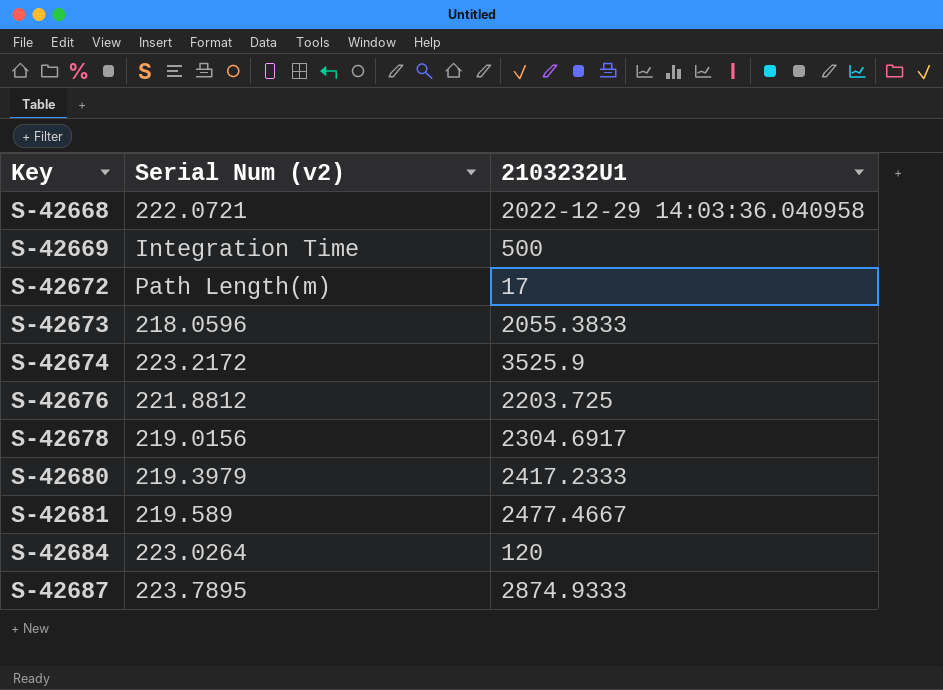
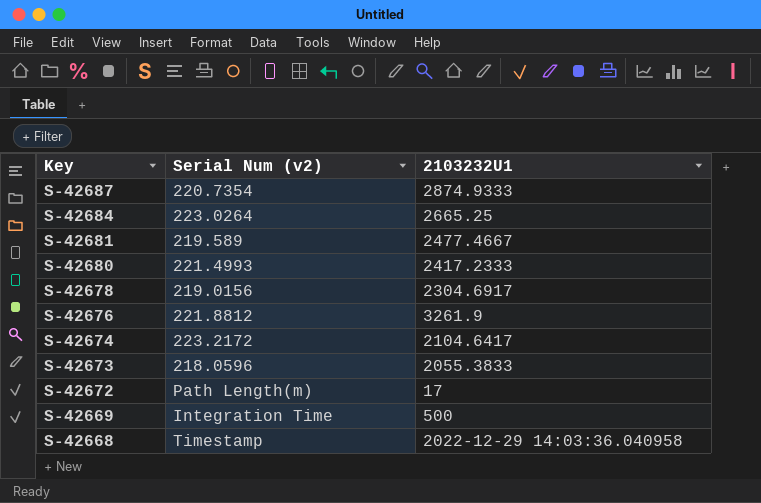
row order: Key ascending -> Key descending
S-42687 | Serial Num (v2): 223.7895 -> 220.7354
S-42684 | 2103232U1: 120 -> 2665.25
S-42680 | Serial Num (v2): 219.3979 -> 221.4993
S-42676 | 2103232U1: 2203.725 -> 3261.9
S-42674 | 2103232U1: 3525.9 -> 2104.6417
S-42668 | Serial Num (v2): 222.0721 -> Timestamp

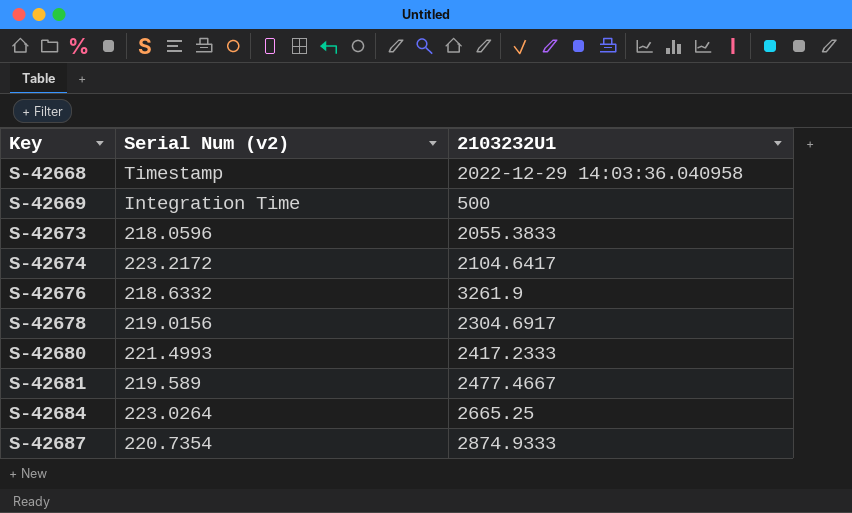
row order: Key descending -> Key ascending
row S-42672: Path Length(m) | 17 -> none
S-42676 | Serial Num (v2): 221.8812 -> 218.6332

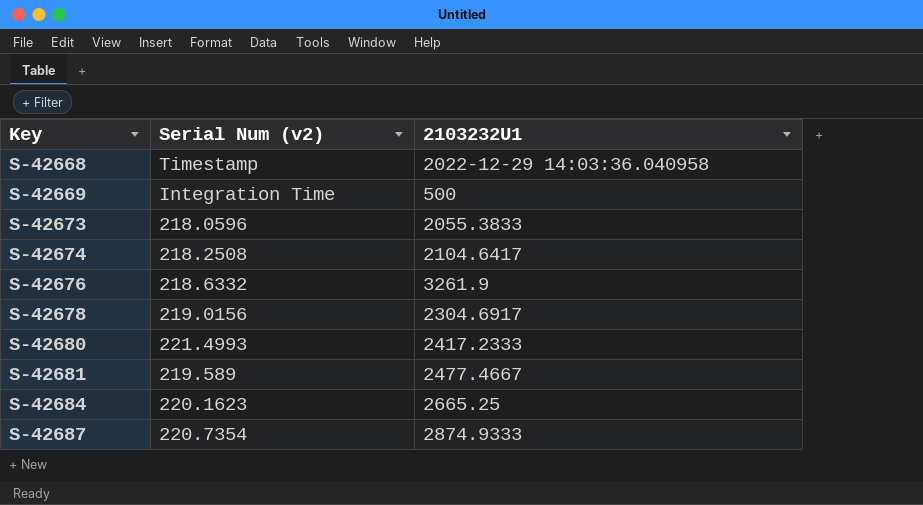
S-42674 | Serial Num (v2): 223.2172 -> 218.2508
S-42684 | Serial Num (v2): 223.0264 -> 220.1623

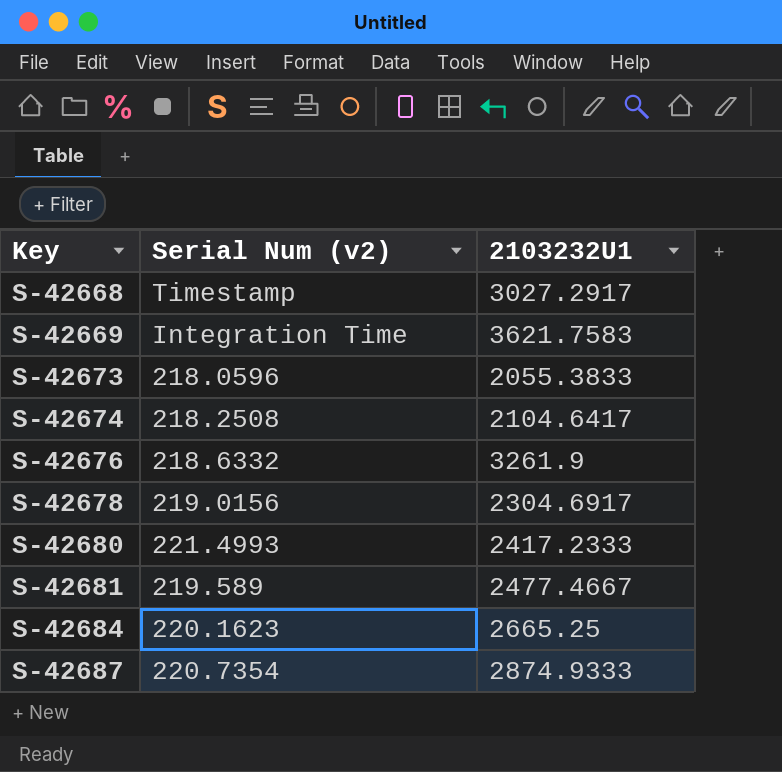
S-42668 | 2103232U1: 2022-12-29 14:03:36.040958 -> 3027.2917
S-42669 | 2103232U1: 500 -> 3621.7583

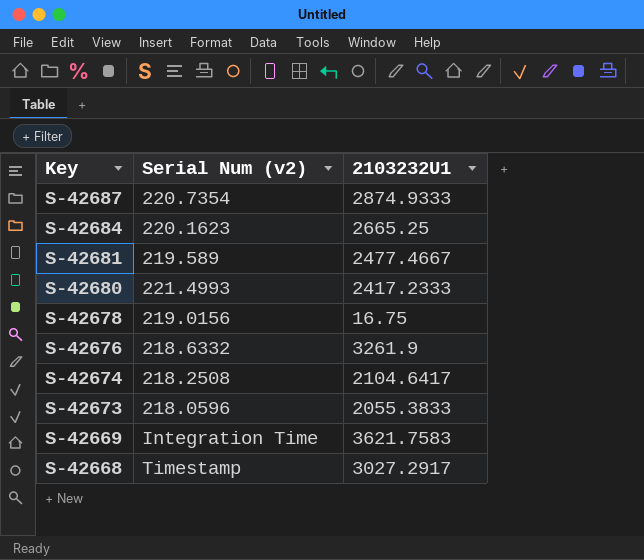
row order: Key ascending -> Key descending
S-42678 | 2103232U1: 2304.6917 -> 16.75

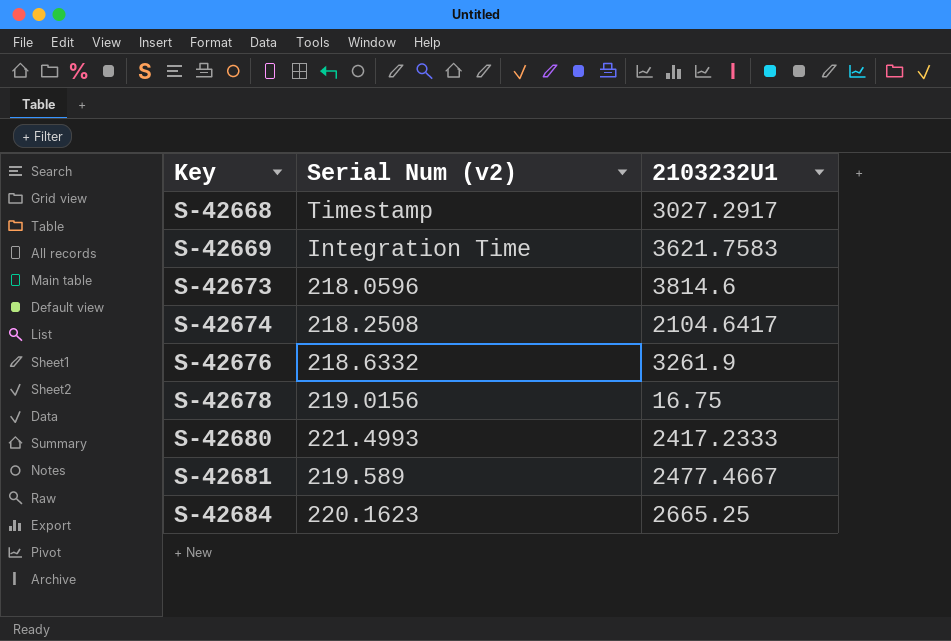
row order: Key descending -> Key ascending
row S-42687: 220.7354 | 2874.9333 -> none
S-42673 | 2103232U1: 2055.3833 -> 3814.6

